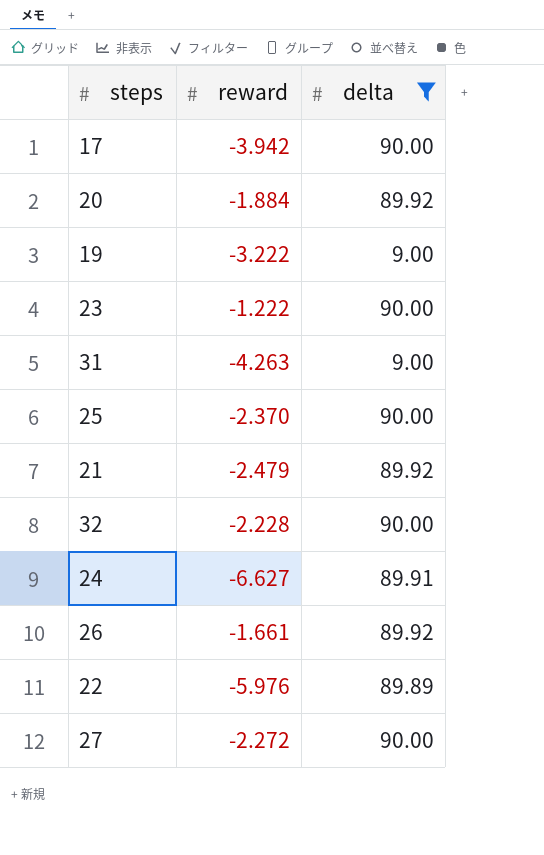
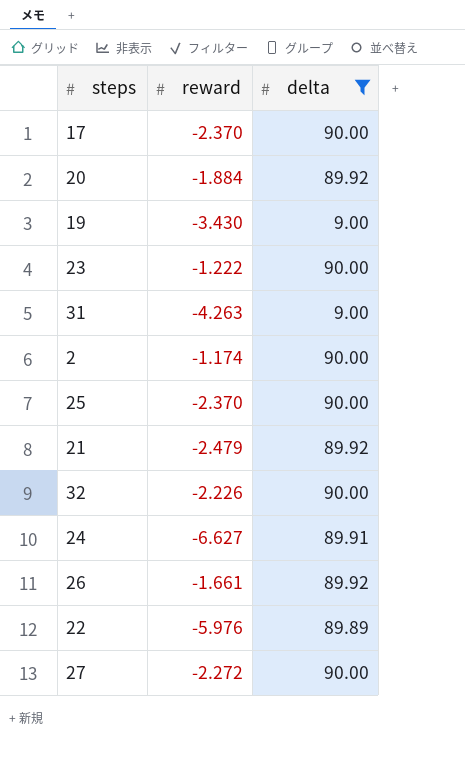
17 | reward: -3.942 -> -2.370
19 | reward: -3.222 -> -3.430
row 2: none -> -1.174 | 90.00
32 | reward: -2.228 -> -2.226

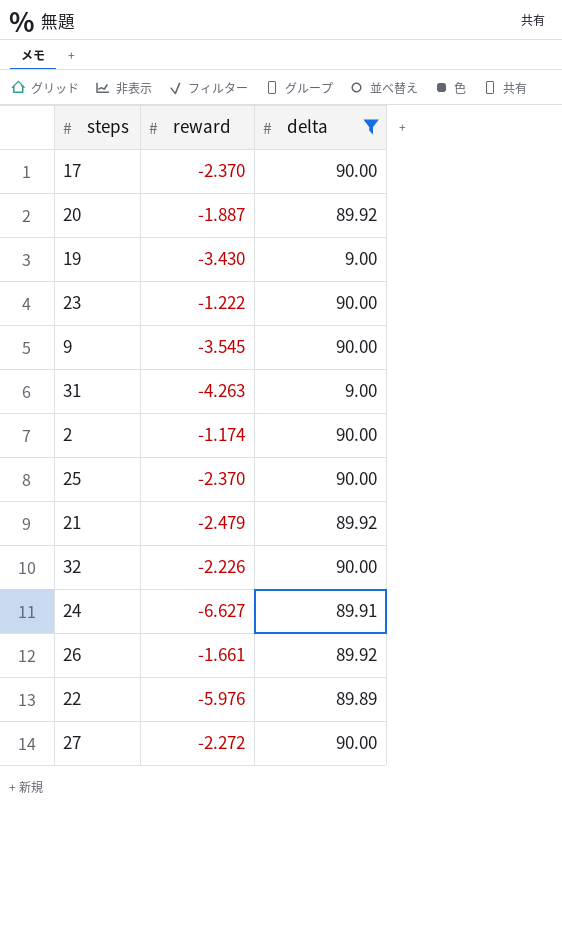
20 | reward: -1.884 -> -1.887
row 9: none -> -3.545 | 90.00

